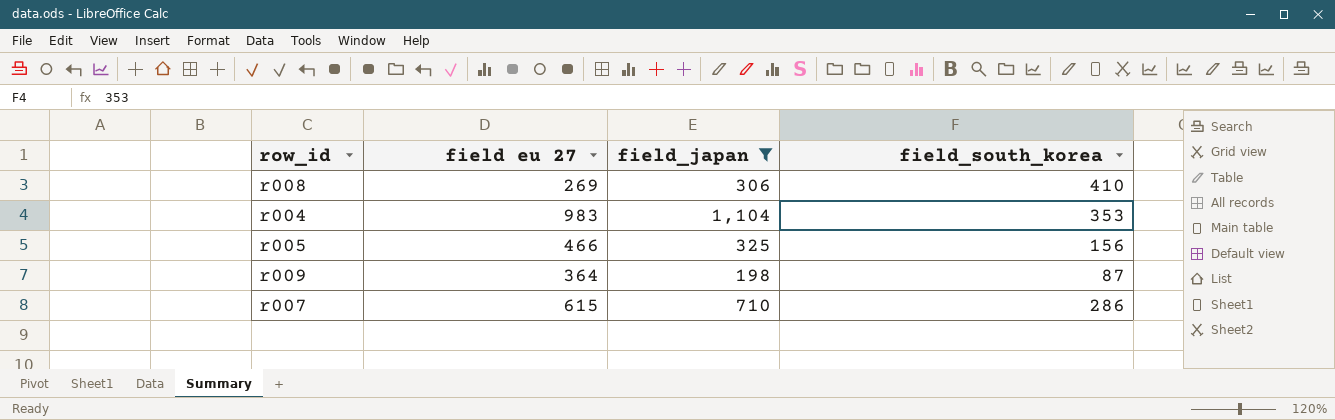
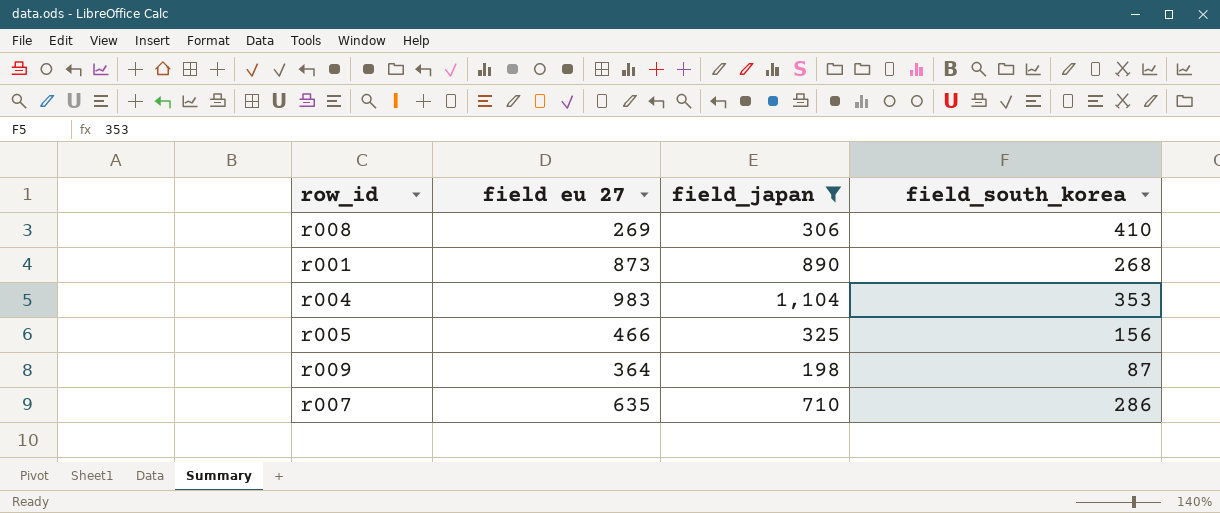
row r001: none -> 873 | 890 | 268
r007 | field eu 27: 615 -> 635

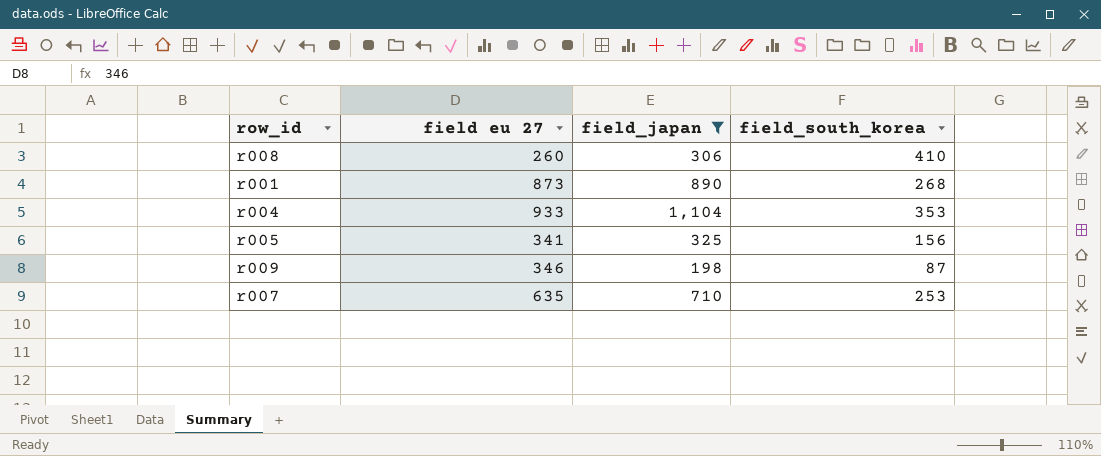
r008 | field eu 27: 269 -> 260
r004 | field eu 27: 983 -> 933
r005 | field eu 27: 466 -> 341
r009 | field eu 27: 364 -> 346
r007 | field_south_korea: 286 -> 253

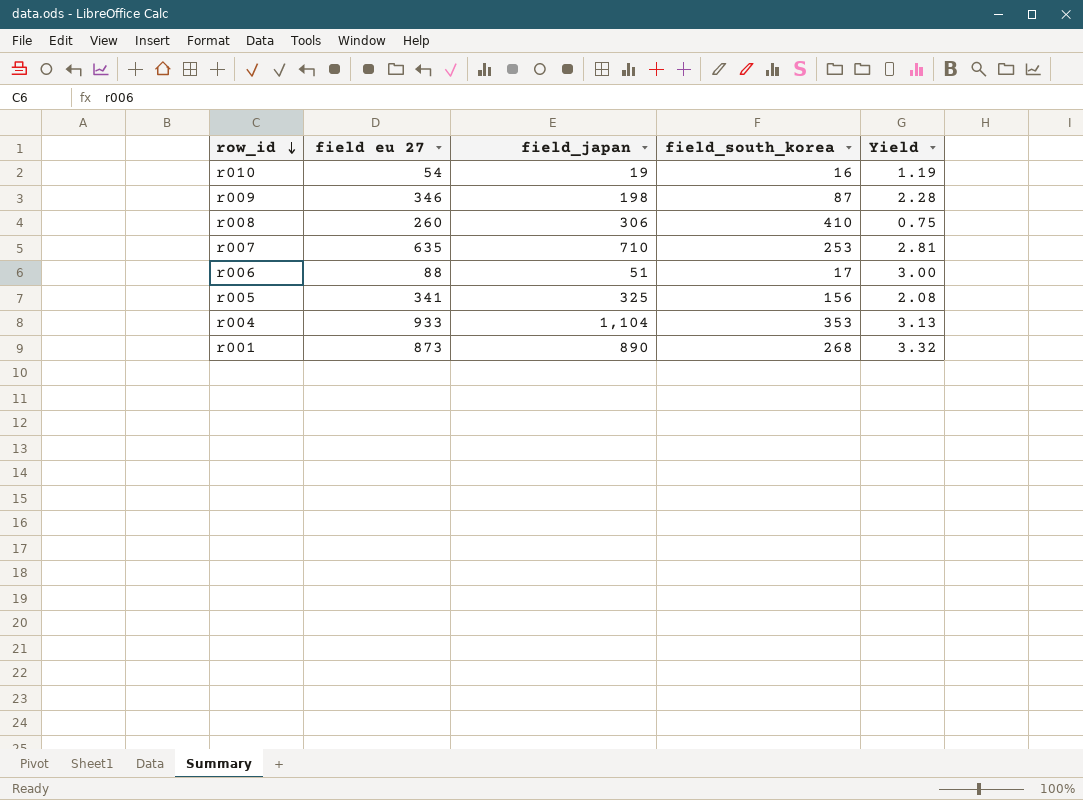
filter: field_japan >= 198 -> none
row order: none -> row_id descending
column Yield | formula: none -> [field_japan] / [field_south_korea]

